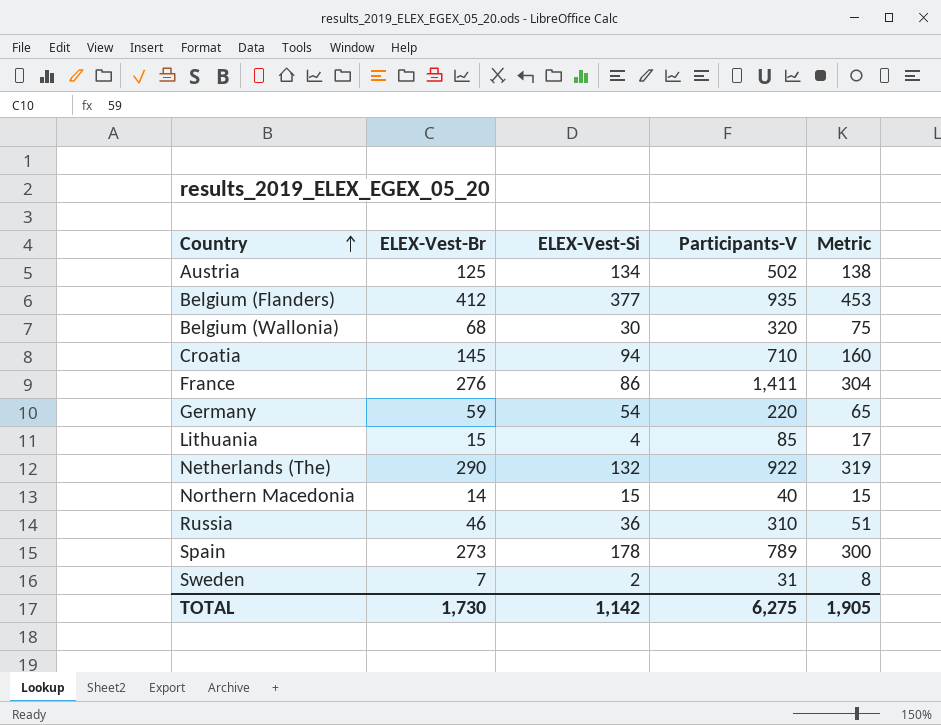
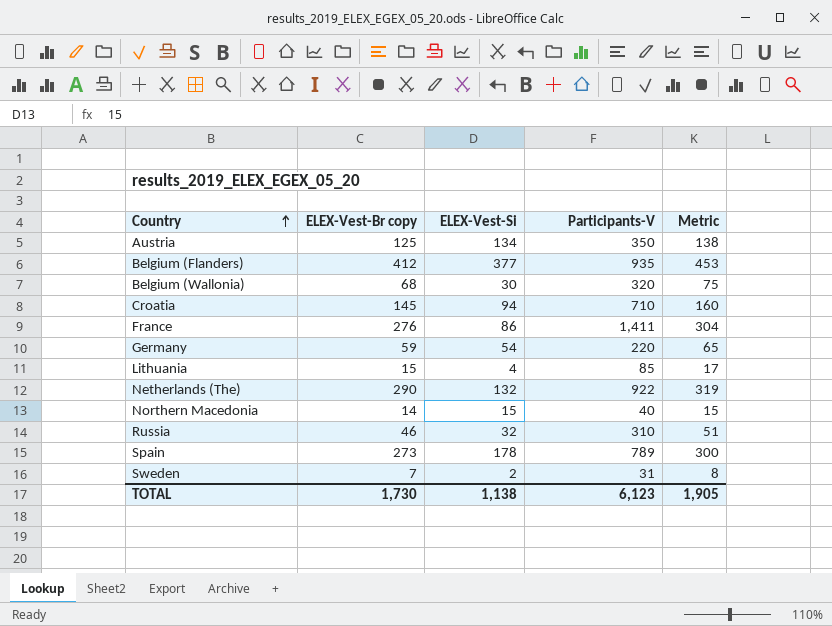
column name: ELEX-Vest-Br -> ELEX-Vest-Br copy
Austria | Participants-V: 502 -> 350
Russia | ELEX-Vest-Si: 36 -> 32
TOTAL | ELEX-Vest-Si: 1,142 -> 1,138
TOTAL | Participants-V: 6,275 -> 6,123

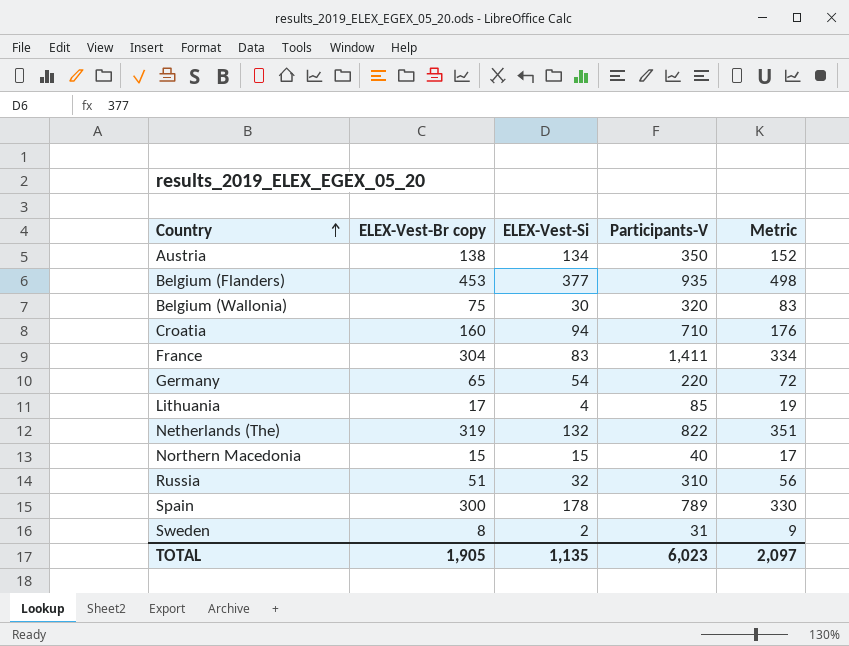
Austria | ELEX-Vest-Br copy: 125 -> 138
Austria | Metric: 138 -> 152
Belgium (Flanders) | ELEX-Vest-Br copy: 412 -> 453
Belgium (Flanders) | Metric: 453 -> 498
Belgium (Wallonia) | ELEX-Vest-Br copy: 68 -> 75
Belgium (Wallonia) | Metric: 75 -> 83
Croatia | ELEX-Vest-Br copy: 145 -> 160
Croatia | Metric: 160 -> 176
France | ELEX-Vest-Br copy: 276 -> 304
France | ELEX-Vest-Si: 86 -> 83
France | Metric: 304 -> 334
Germany | ELEX-Vest-Br copy: 59 -> 65
Germany | Metric: 65 -> 72
Lithuania | ELEX-Vest-Br copy: 15 -> 17
Lithuania | Metric: 17 -> 19
Netherlands (The) | ELEX-Vest-Br copy: 290 -> 319
Netherlands (The) | Participants-V: 922 -> 822
Netherlands (The) | Metric: 319 -> 351
Northern Macedonia | ELEX-Vest-Br copy: 14 -> 15
Northern Macedonia | Metric: 15 -> 17
Russia | ELEX-Vest-Br copy: 46 -> 51
Russia | Metric: 51 -> 56
Spain | ELEX-Vest-Br copy: 273 -> 300
Spain | Metric: 300 -> 330
Sweden | ELEX-Vest-Br copy: 7 -> 8
Sweden | Metric: 8 -> 9
TOTAL | ELEX-Vest-Br copy: 1,730 -> 1,905
TOTAL | ELEX-Vest-Si: 1,138 -> 1,135
TOTAL | Participants-V: 6,123 -> 6,023
TOTAL | Metric: 1,905 -> 2,097

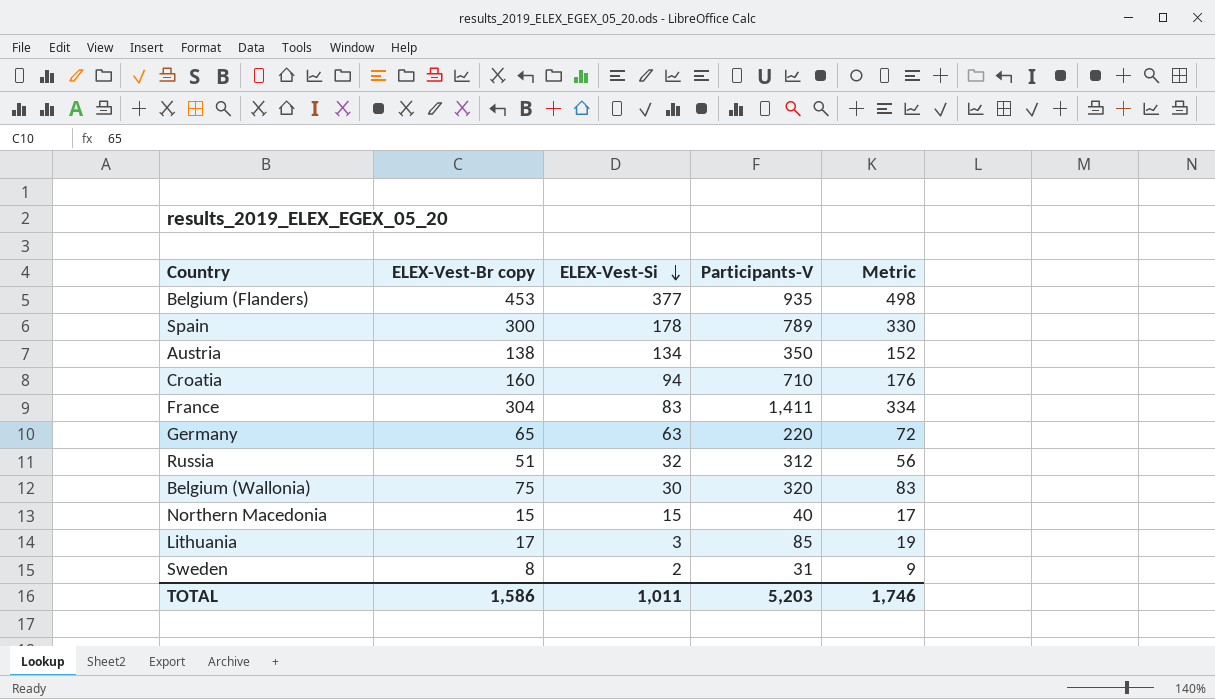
row order: Country ascending -> ELEX-Vest-Si descending
row Netherlands (The): 319 | 132 | 822 | 351 -> none
Germany | ELEX-Vest-Si: 54 -> 63
Russia | Participants-V: 310 -> 312
Lithuania | ELEX-Vest-Si: 4 -> 3
TOTAL | ELEX-Vest-Br copy: 1,905 -> 1,586
TOTAL | ELEX-Vest-Si: 1,135 -> 1,011
TOTAL | Participants-V: 6,023 -> 5,203
TOTAL | Metric: 2,097 -> 1,746

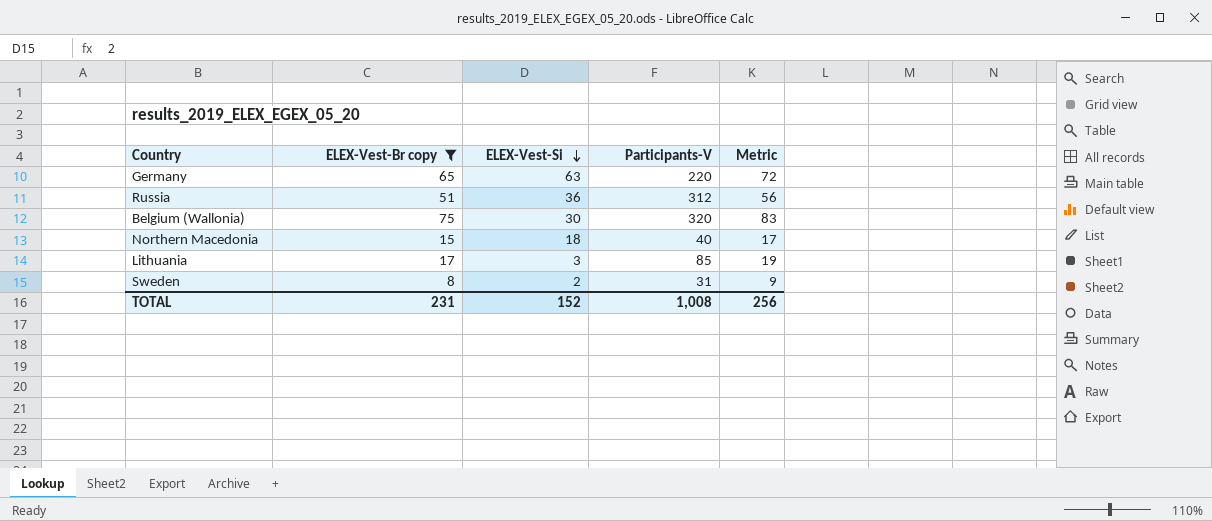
filter: none -> ELEX-Vest-Br copy <= 75
Russia | ELEX-Vest-Si: 32 -> 36
Northern Macedonia | ELEX-Vest-Si: 15 -> 18
TOTAL | ELEX-Vest-Br copy: 1,586 -> 231
TOTAL | ELEX-Vest-Si: 1,011 -> 152
TOTAL | Participants-V: 5,203 -> 1,008
TOTAL | Metric: 1,746 -> 256

